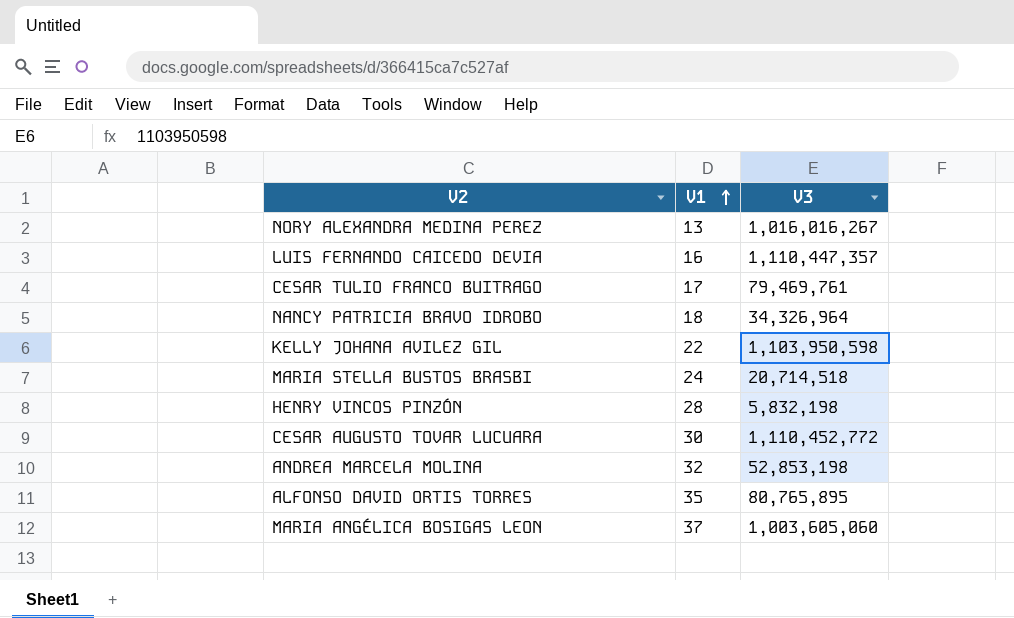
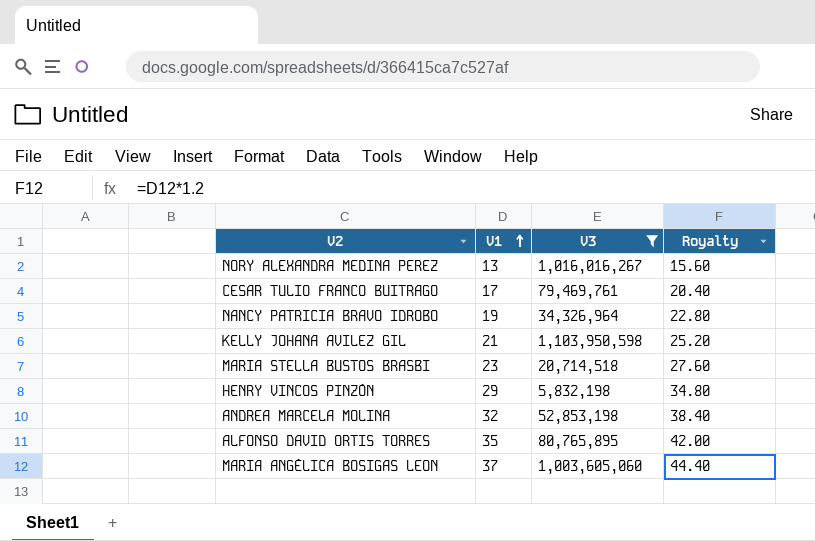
filter: none -> V3 <= 1,103,950,598
column Royalty | formula: none -> [V1] * 1.2
NANCY PATRICIA BRAVO IDROBO | V1: 18 -> 19
KELLY JOHANA AVILEZ GIL | V1: 22 -> 21
MARIA STELLA BUSTOS BRASBI | V1: 24 -> 23
HENRY VINCOS PINZÓN | V1: 28 -> 29

